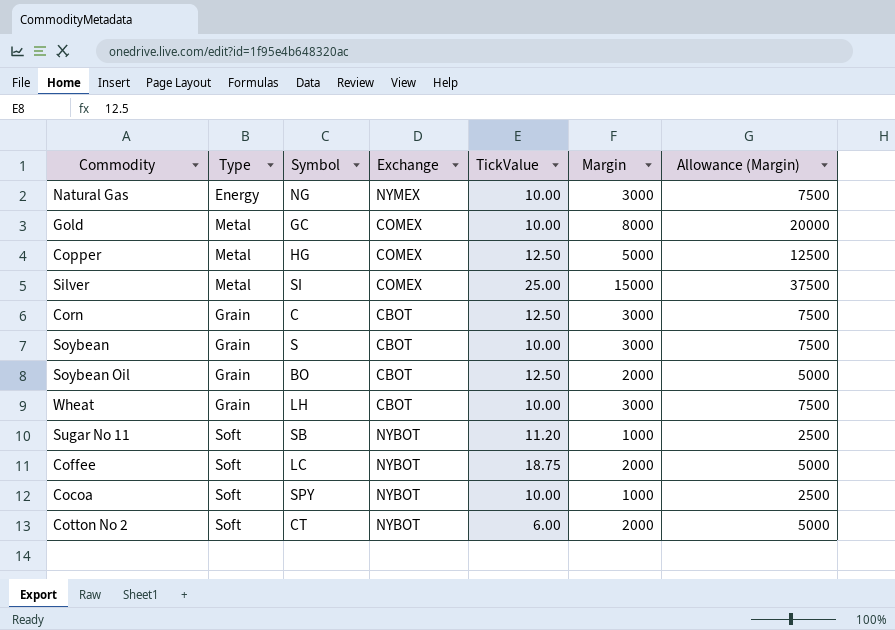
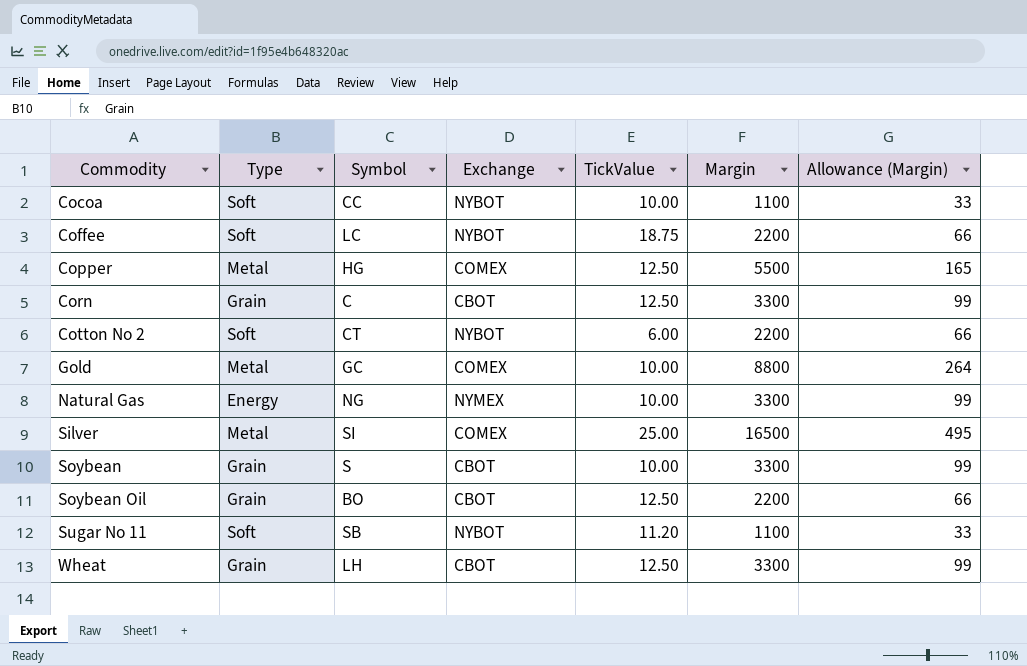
row order: none -> Commodity ascending
column Allowance (Margin) | formula: [Margin] * 2.5 -> [Margin] * 0.03
Cocoa | Symbol: SPY -> CC
Cocoa | Margin: 1000 -> 1100
Coffee | Margin: 2000 -> 2200
Copper | Margin: 5000 -> 5500
Corn | Margin: 3000 -> 3300
Cotton No 2 | Margin: 2000 -> 2200
Gold | Margin: 8000 -> 8800
Natural Gas | Margin: 3000 -> 3300
Silver | Margin: 15000 -> 16500
Soybean | Margin: 3000 -> 3300
Soybean Oil | Margin: 2000 -> 2200
Sugar No 11 | Margin: 1000 -> 1100
Wheat | TickValue: 10.00 -> 12.50
Wheat | Margin: 3000 -> 3300

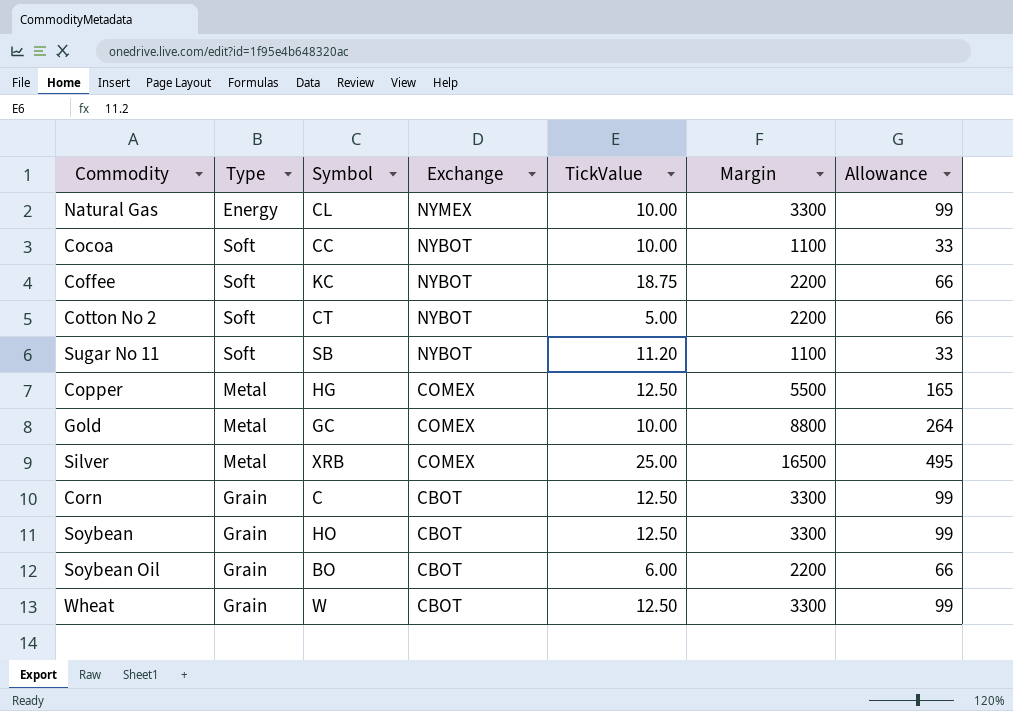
row order: Commodity ascending -> Exchange descending
column name: Allowance (Margin) -> Allowance
Natural Gas | Symbol: NG -> CL
Coffee | Symbol: LC -> KC
Cotton No 2 | TickValue: 6.00 -> 5.00
Silver | Symbol: SI -> XRB
Soybean | Symbol: S -> HO
Soybean | TickValue: 10.00 -> 12.50
Soybean Oil | TickValue: 12.50 -> 6.00
Wheat | Symbol: LH -> W

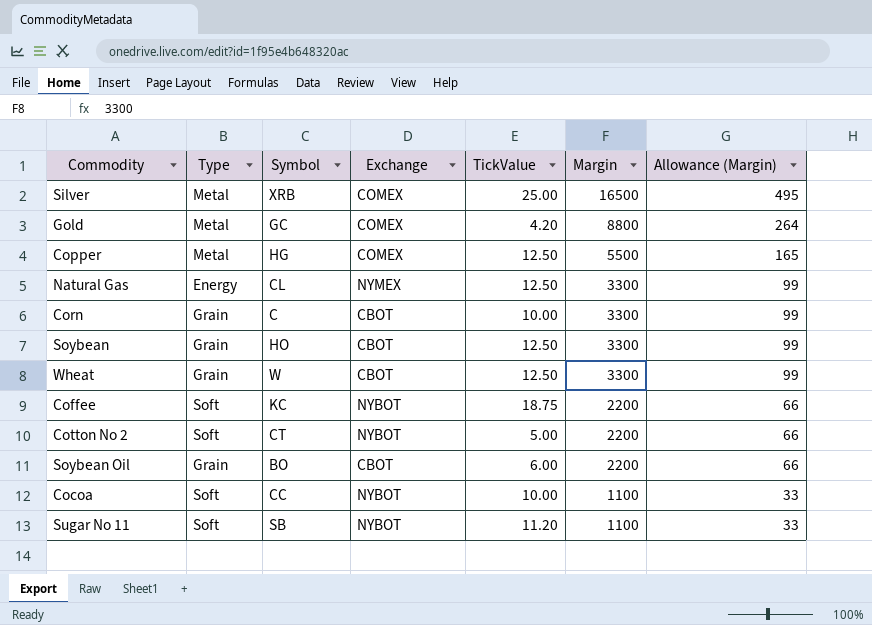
row order: Exchange descending -> Margin descending
column name: Allowance -> Allowance (Margin)
Gold | TickValue: 10.00 -> 4.20
Natural Gas | TickValue: 10.00 -> 12.50
Corn | TickValue: 12.50 -> 10.00

